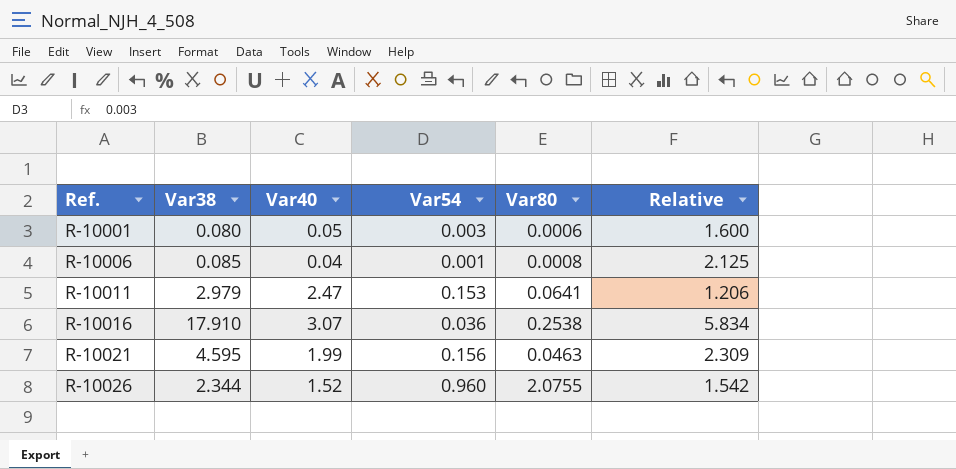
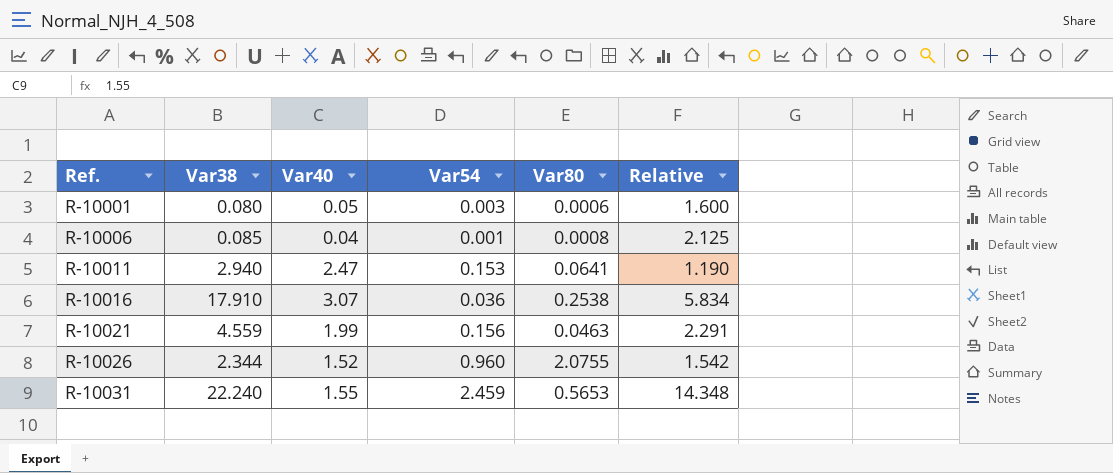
R-10011 | Var38: 2.979 -> 2.940
R-10011 | Relative: 1.206 -> 1.190
R-10021 | Var38: 4.595 -> 4.559
R-10021 | Relative: 2.309 -> 2.291
row R-10031: none -> 22.240 | 1.55 | 2.459 | 0.5653 | 14.348

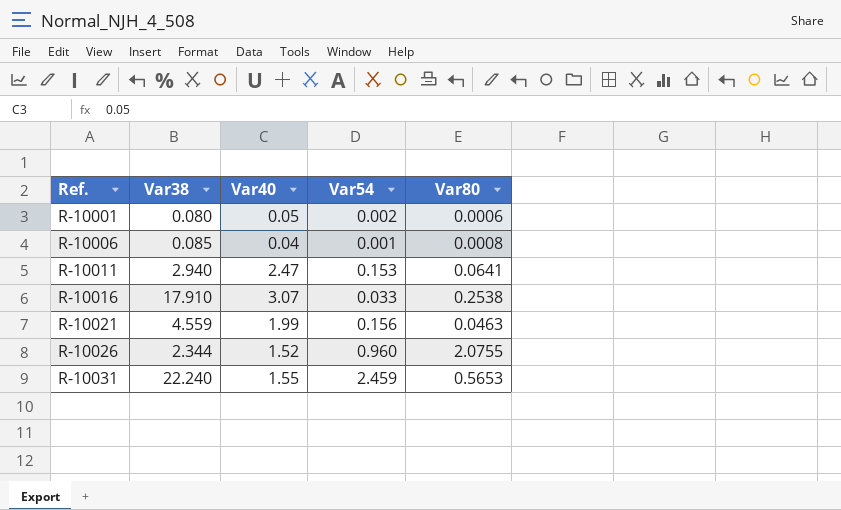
column Relative | formula: [Var38] / [Var40] -> none
R-10001 | Var54: 0.003 -> 0.002
R-10016 | Var54: 0.036 -> 0.033

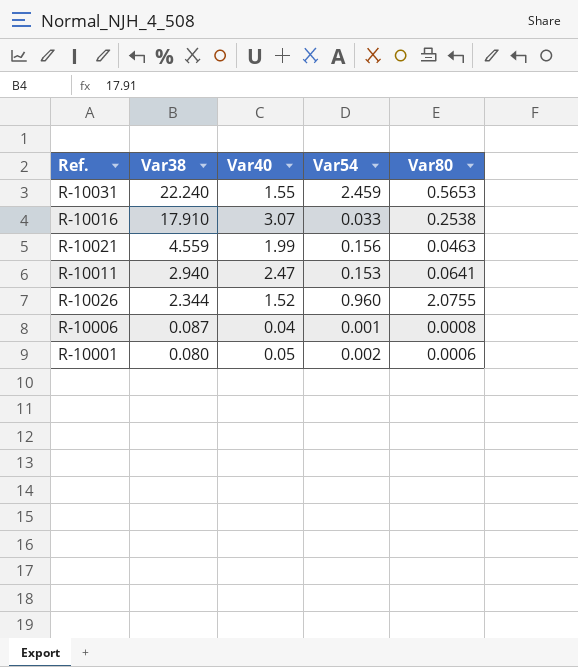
row order: Ref. ascending -> Var38 descending
R-10006 | Var38: 0.085 -> 0.087

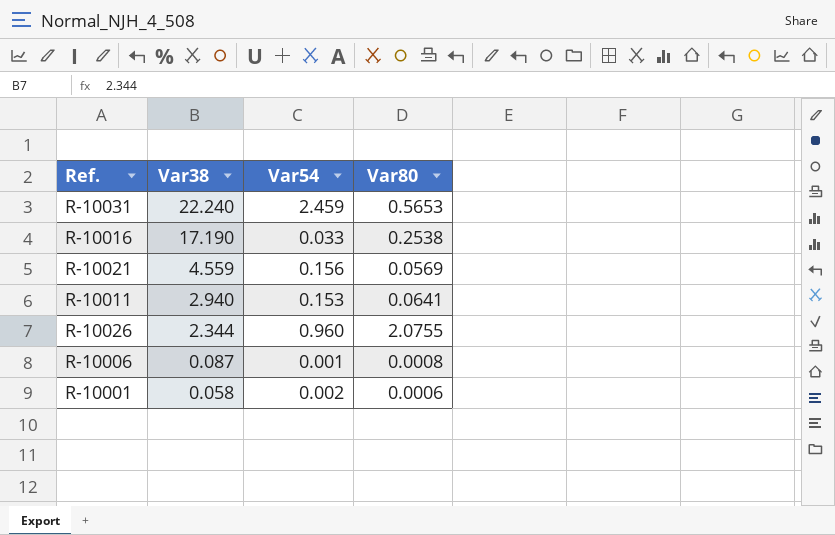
column Var40 | position: 3 -> none
R-10016 | Var38: 17.910 -> 17.190
R-10021 | Var80: 0.0463 -> 0.0569
R-10001 | Var38: 0.080 -> 0.058

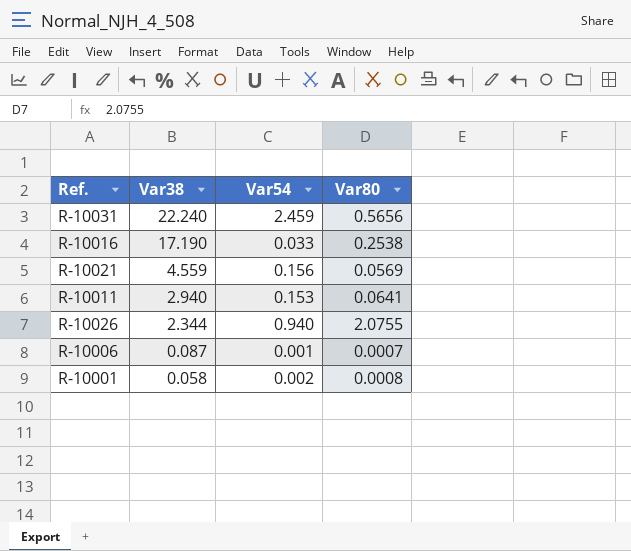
R-10031 | Var80: 0.5653 -> 0.5656
R-10026 | Var54: 0.960 -> 0.940
R-10006 | Var80: 0.0008 -> 0.0007
R-10001 | Var80: 0.0006 -> 0.0008

